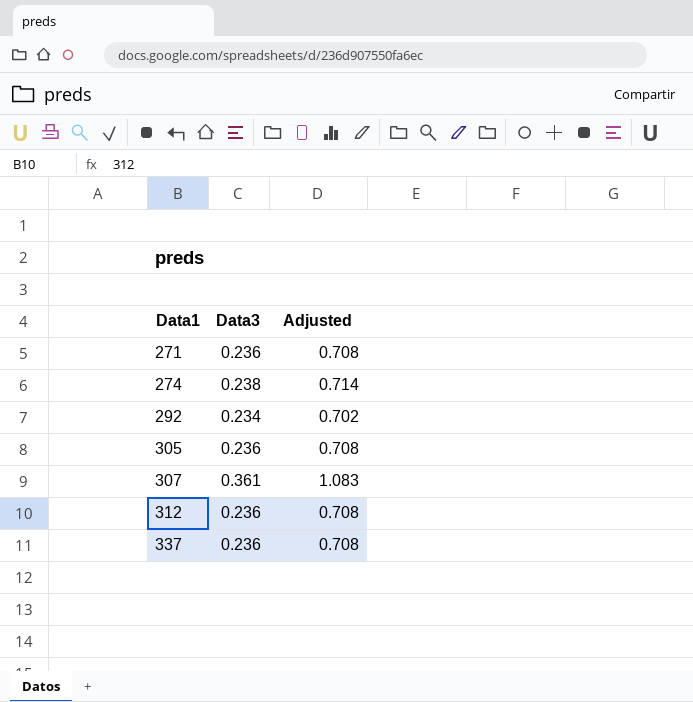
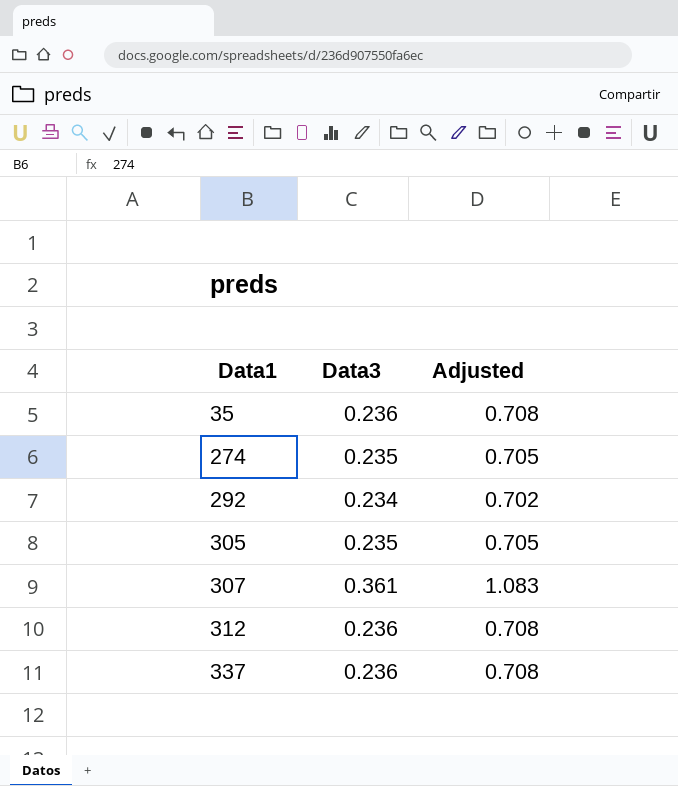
row 271: 0.236 | 0.708 -> none
row 35: none -> 0.236 | 0.708
274 | Data3: 0.238 -> 0.235
274 | Adjusted: 0.714 -> 0.705
305 | Data3: 0.236 -> 0.235
305 | Adjusted: 0.708 -> 0.705

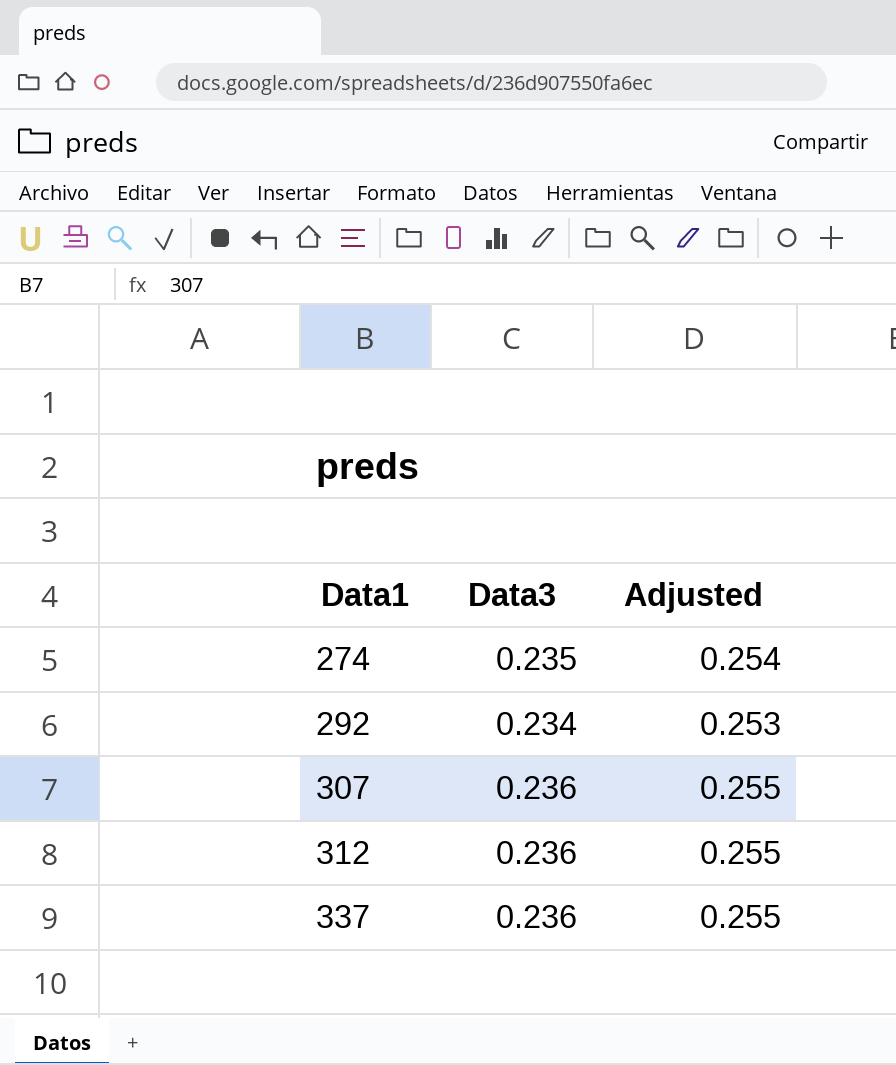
column Adjusted | formula: [Data3] * 3 -> [Data3] * 1.08
row 35: 0.236 | 0.708 -> none
row 305: 0.235 | 0.705 -> none
307 | Data3: 0.361 -> 0.236

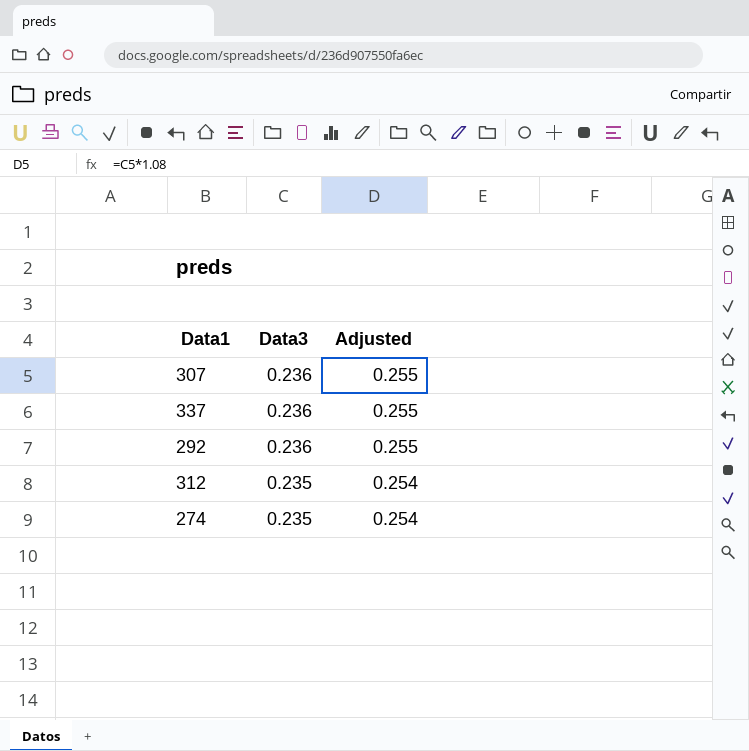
row order: Data1 ascending -> Data3 descending
292 | Data3: 0.234 -> 0.236
292 | Adjusted: 0.253 -> 0.255
312 | Data3: 0.236 -> 0.235
312 | Adjusted: 0.255 -> 0.254

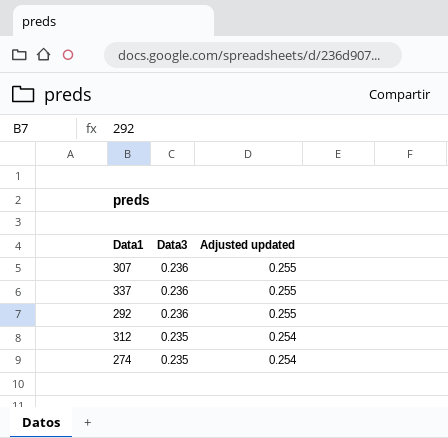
column name: Adjusted -> Adjusted updated

